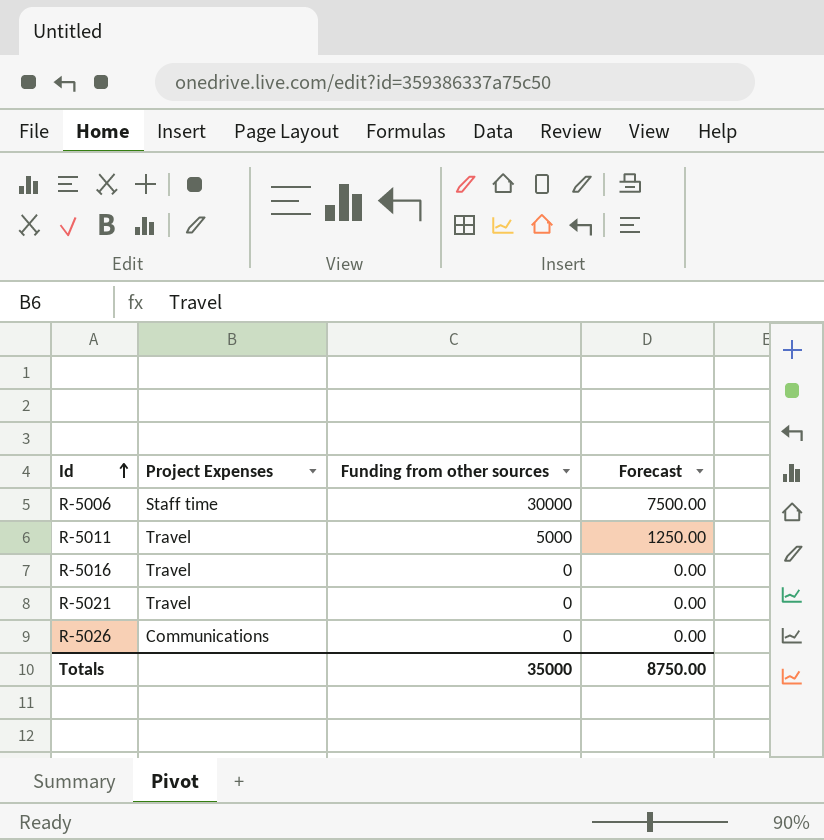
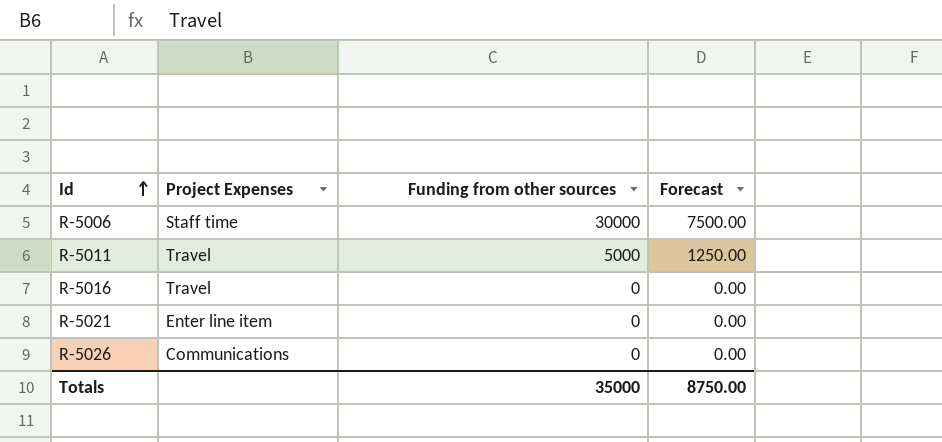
R-5021 | Project Expenses: Travel -> Enter line item

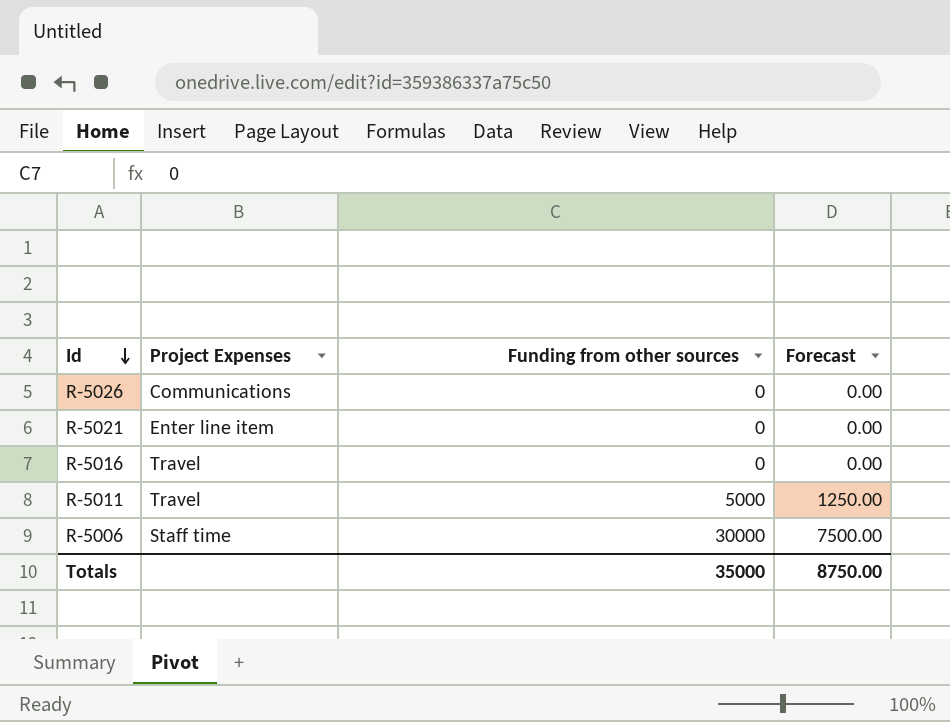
row order: Id ascending -> Id descending

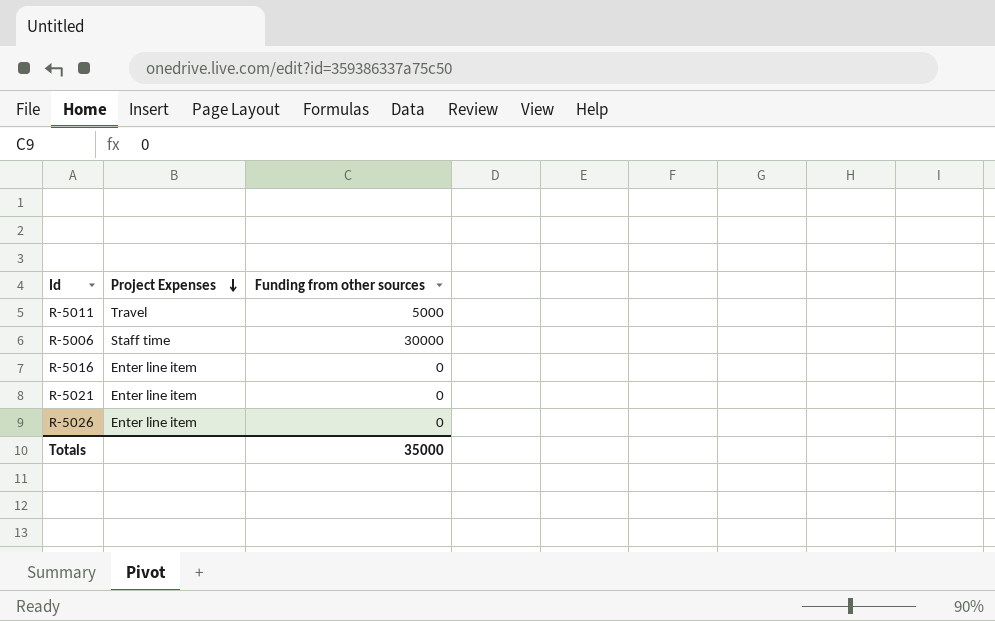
row order: Id descending -> Project Expenses descending
column Forecast | formula: [Funding from other sources] * 0.25 -> none
R-5016 | Project Expenses: Travel -> Enter line item
R-5026 | Project Expenses: Communications -> Enter line item

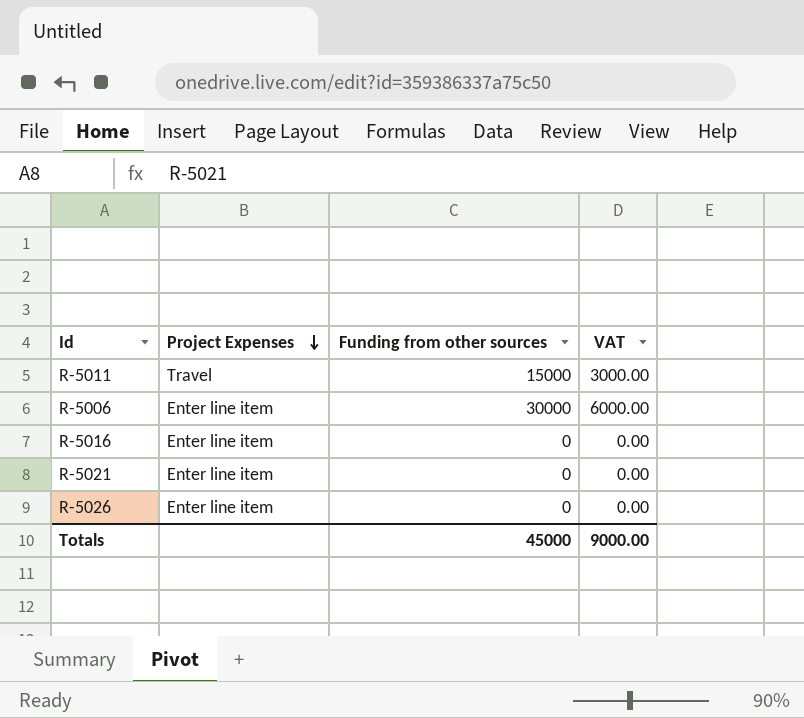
column VAT | formula: none -> [Funding from other sources] * 0.2
R-5011 | Funding from other sources: 5000 -> 15000
R-5006 | Project Expenses: Staff time -> Enter line item
Totals | Funding from other sources: 35000 -> 45000

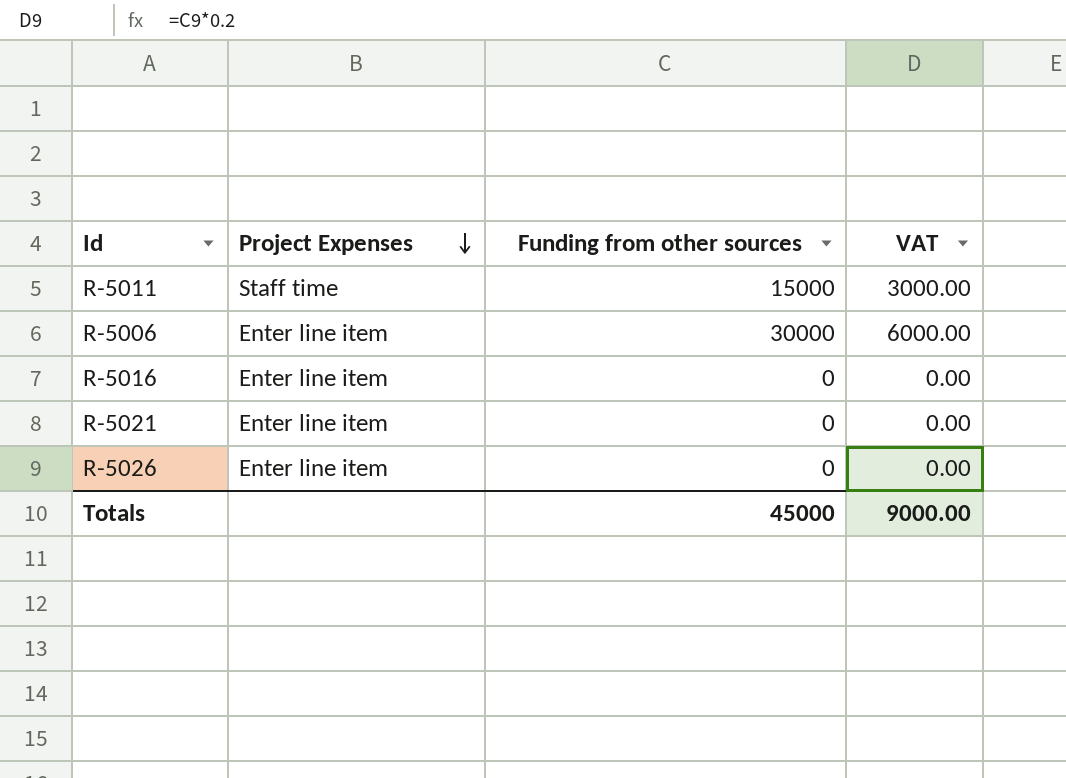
R-5011 | Project Expenses: Travel -> Staff time

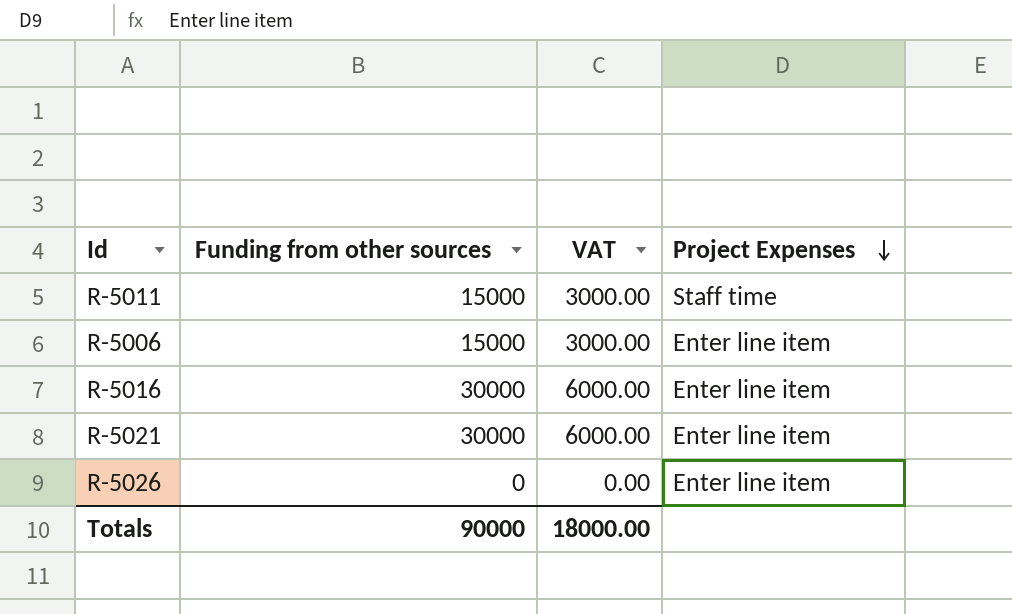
column Project Expenses | position: 2 -> 4
R-5006 | Funding from other sources: 30000 -> 15000
R-5006 | VAT: 6000.00 -> 3000.00
R-5016 | Funding from other sources: 0 -> 30000
R-5016 | VAT: 0.00 -> 6000.00
R-5021 | Funding from other sources: 0 -> 30000
R-5021 | VAT: 0.00 -> 6000.00
Totals | Funding from other sources: 45000 -> 90000
Totals | VAT: 9000.00 -> 18000.00

